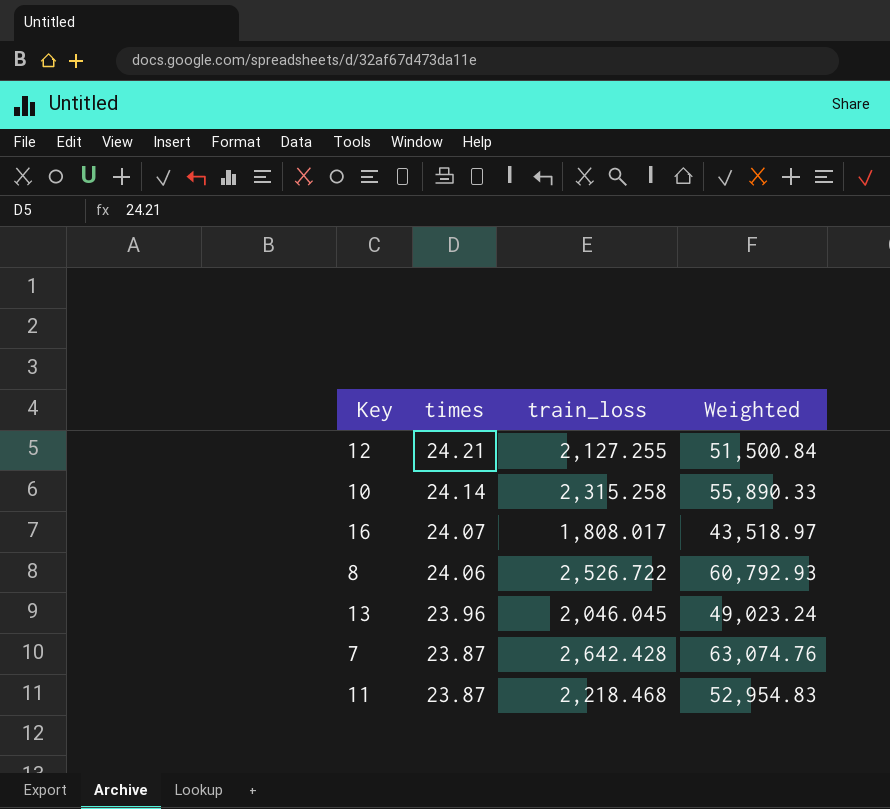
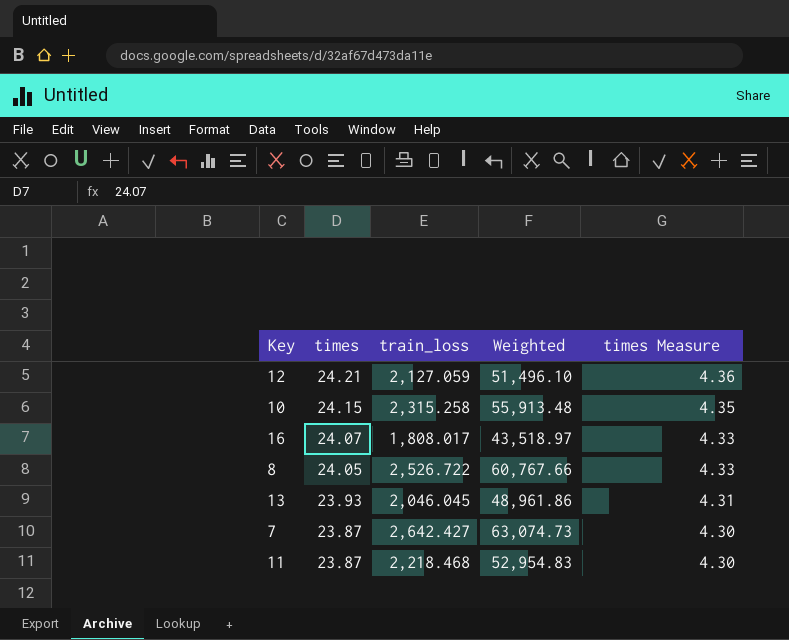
column times Measure | formula: none -> [times] * 0.18
12 | train_loss: 2,127.255 -> 2,127.059
12 | Weighted: 51,500.84 -> 51,496.10
10 | times: 24.14 -> 24.15
10 | Weighted: 55,890.33 -> 55,913.48
8 | times: 24.06 -> 24.05
8 | Weighted: 60,792.93 -> 60,767.66
13 | times: 23.96 -> 23.93
13 | Weighted: 49,023.24 -> 48,961.86
7 | train_loss: 2,642.428 -> 2,642.427
7 | Weighted: 63,074.76 -> 63,074.73

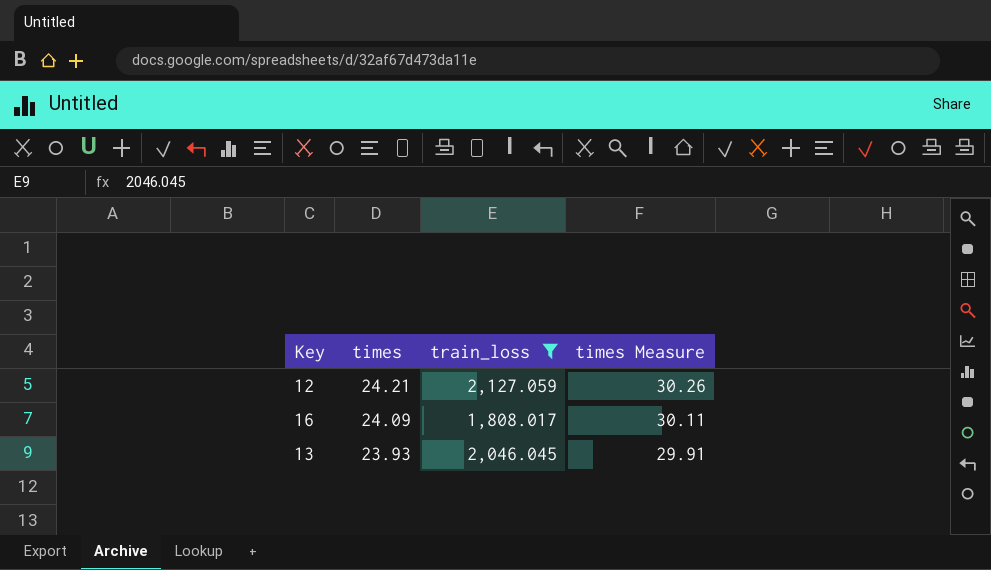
filter: none -> train_loss <= 2,127.059
column Weighted | formula: [times] * [train_loss] -> none
column times Measure | formula: [times] * 0.18 -> [times] * 1.25
16 | times: 24.07 -> 24.09

